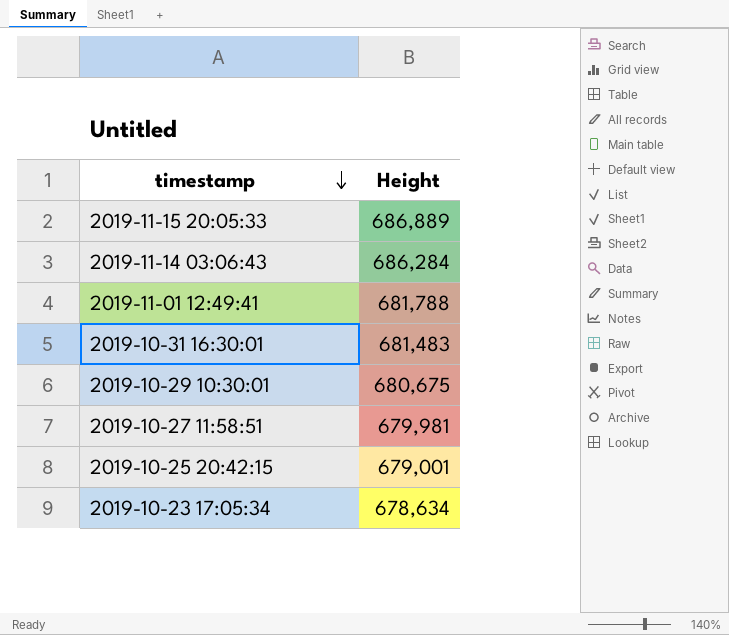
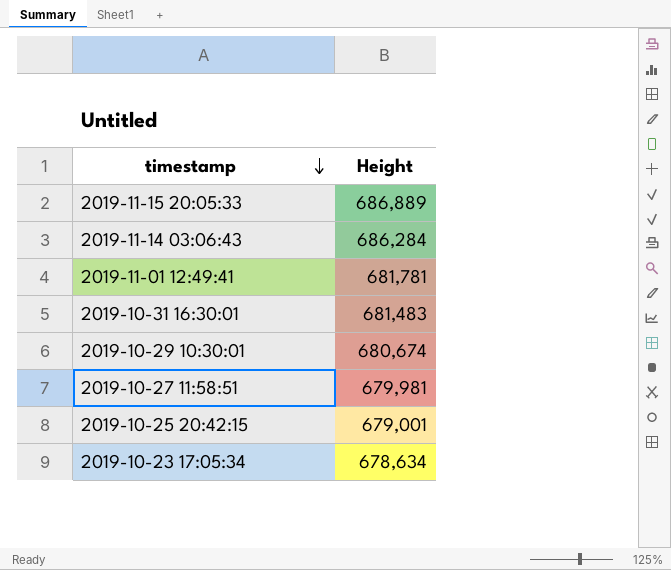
2019-11-01 12:49:41 | Height: 681,788 -> 681,781
2019-10-29 10:30:01 | Height: 680,675 -> 680,674

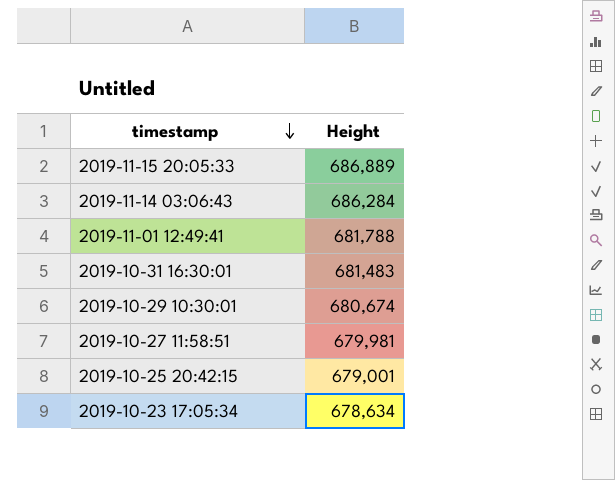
2019-11-01 12:49:41 | Height: 681,781 -> 681,788

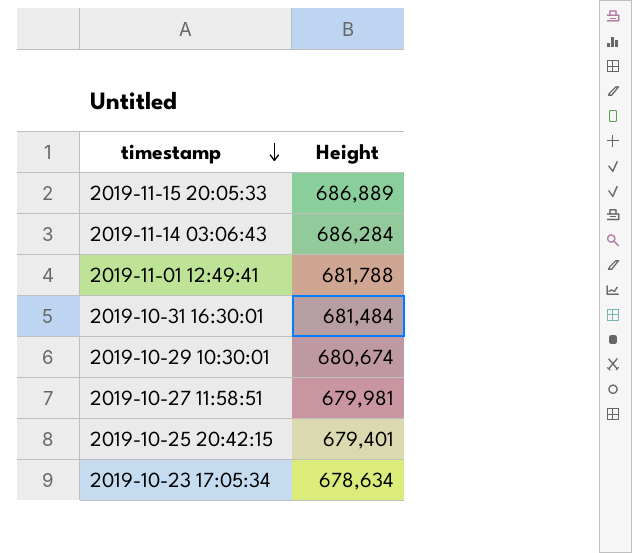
2019-10-31 16:30:01 | Height: 681,483 -> 681,484
2019-10-25 20:42:15 | Height: 679,001 -> 679,401

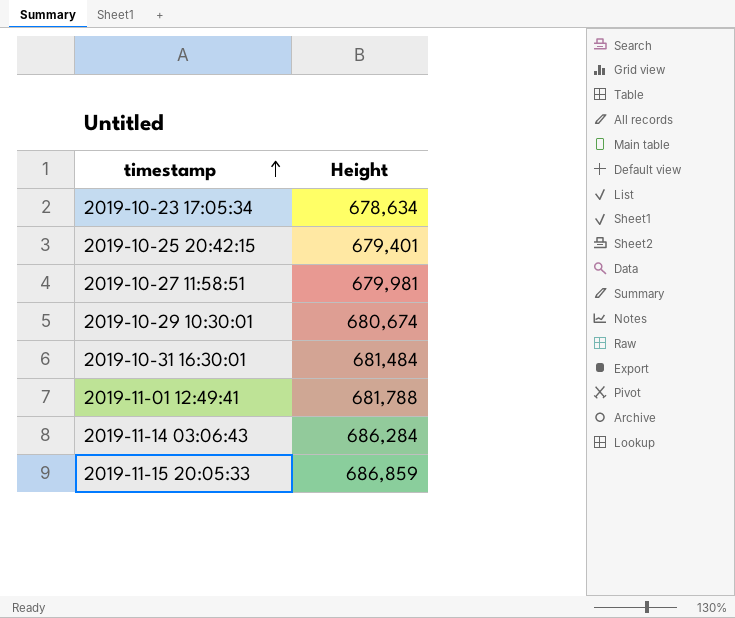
row order: timestamp descending -> timestamp ascending
2019-11-15 20:05:33 | Height: 686,889 -> 686,859

